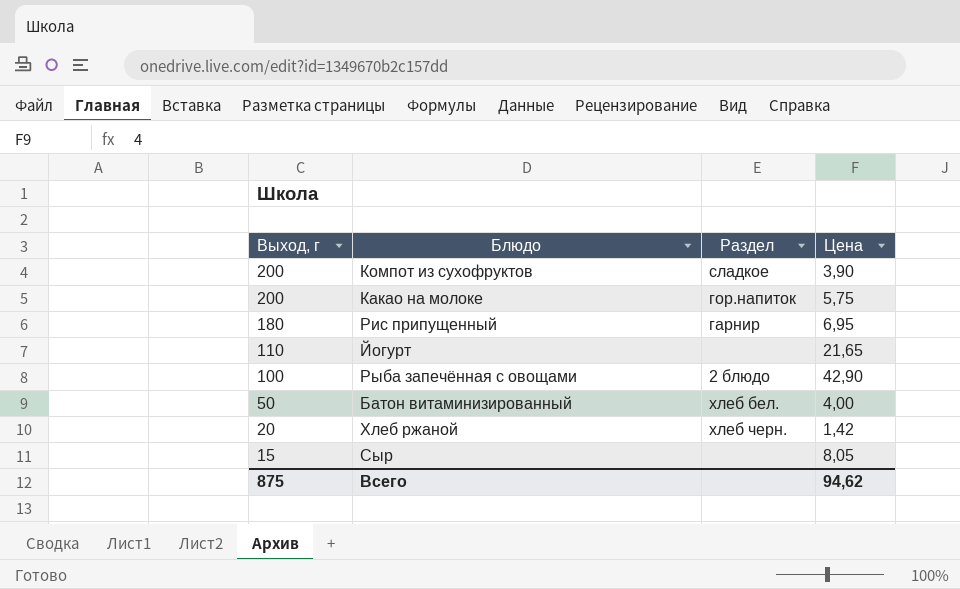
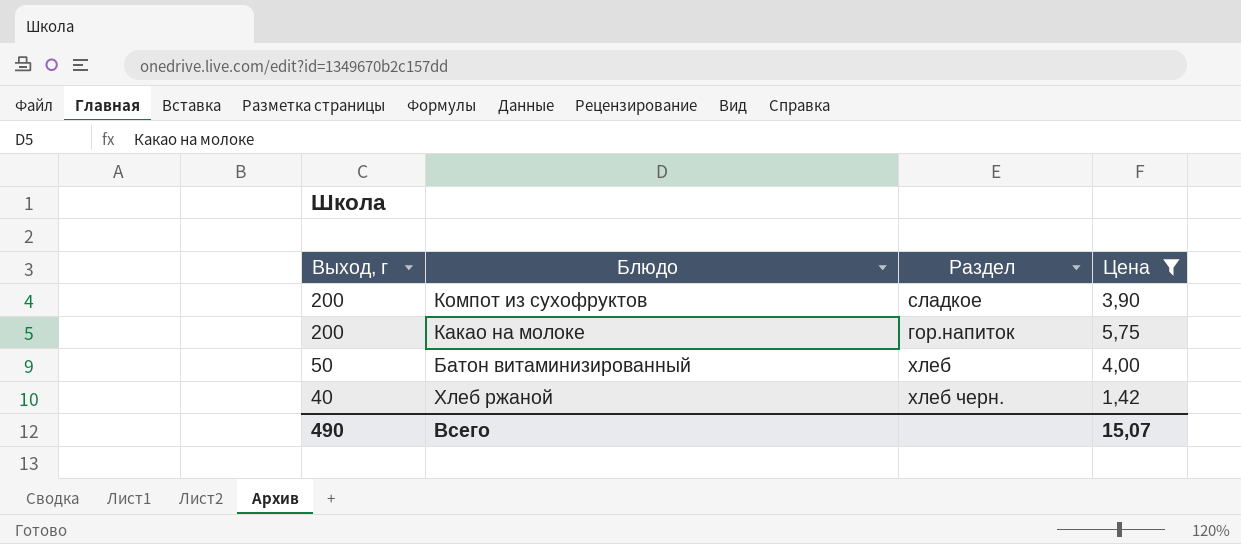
filter: none -> Цена <= 5,75
Батон витаминизированный | Раздел: хлеб бел. -> хлеб
Хлеб ржаной | Выход, г: 20 -> 40
Всего | Выход, г: 875 -> 490
Всего | Цена: 94,62 -> 15,07

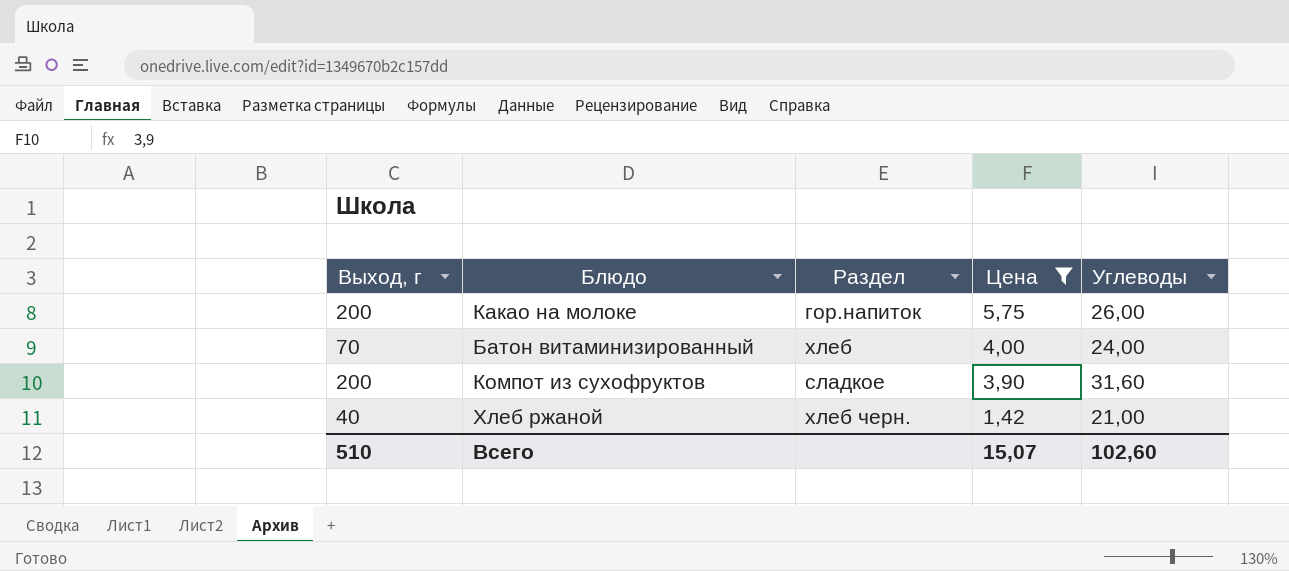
row order: Выход, г descending -> Цена descending
column Углеводы | position: none -> 5
Батон витаминизированный | Выход, г: 50 -> 70
Всего | Выход, г: 490 -> 510

